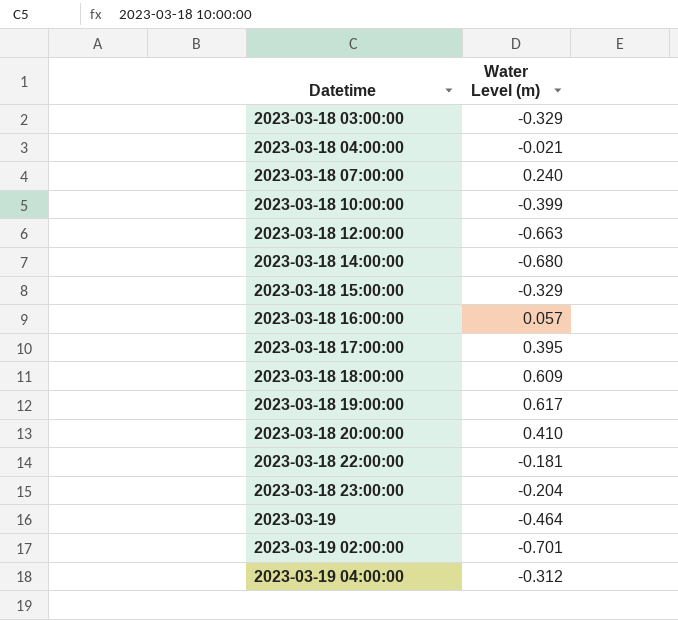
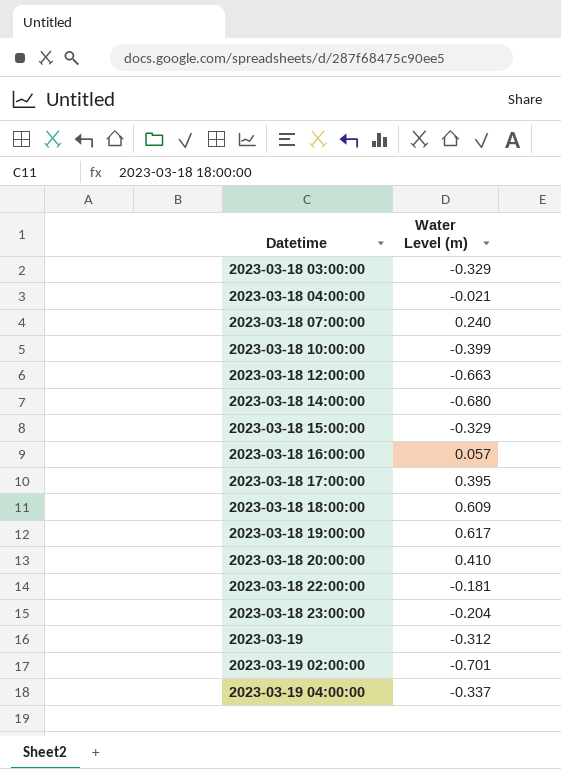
2023-03-19 | Water Level (m): -0.464 -> -0.312
2023-03-19 04:00:00 | Water Level (m): -0.312 -> -0.337

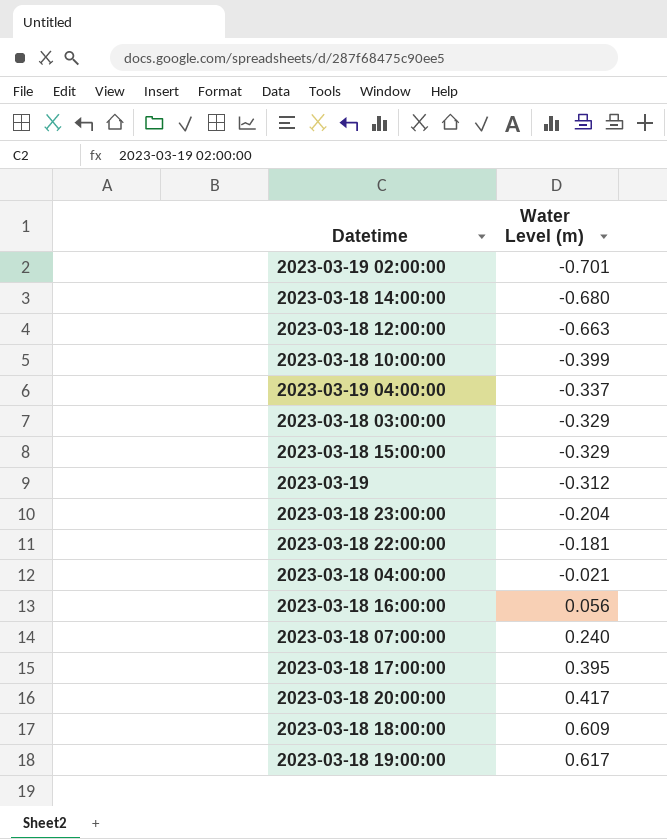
row order: Datetime ascending -> Water Level (m) ascending
2023-03-18 16:00:00 | Water Level (m): 0.057 -> 0.056
2023-03-18 20:00:00 | Water Level (m): 0.410 -> 0.417

